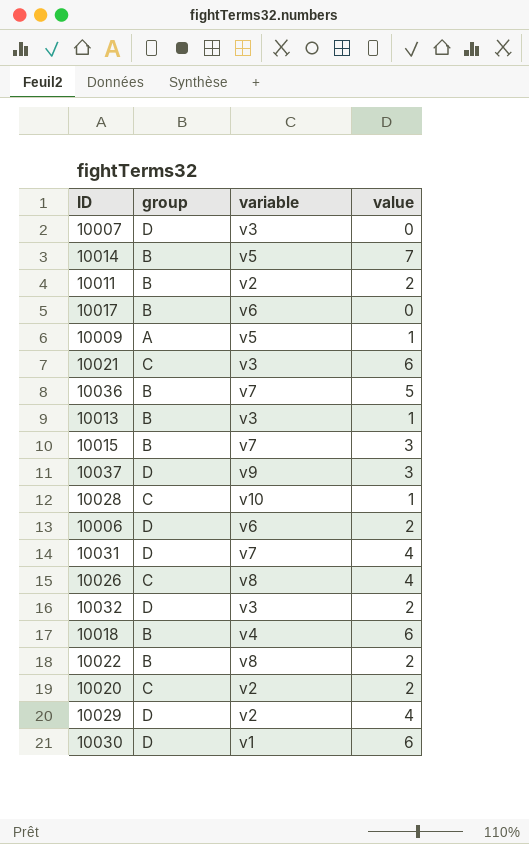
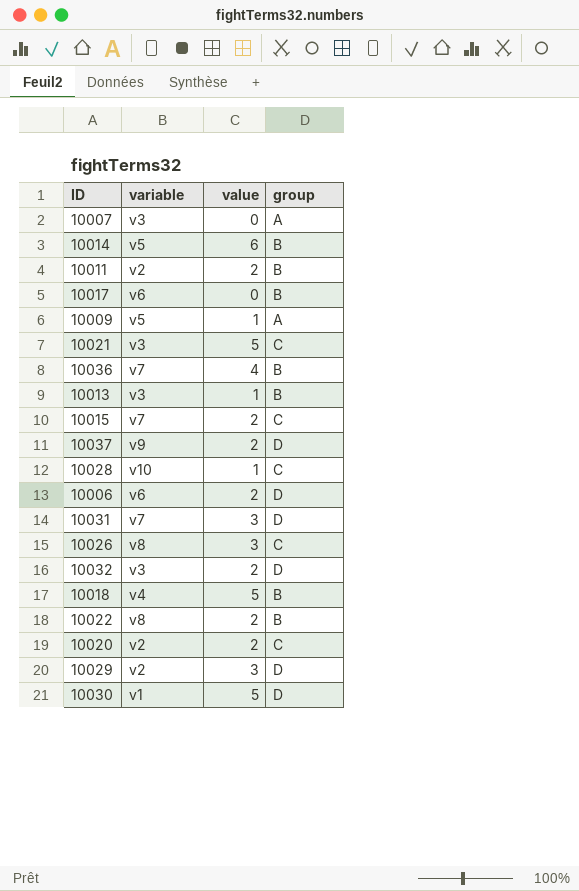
column group | position: 2 -> 4
10007 | group: D -> A
10014 | value: 7 -> 6
10021 | value: 6 -> 5
10036 | value: 5 -> 4
10015 | value: 3 -> 2
10015 | group: B -> C
10037 | value: 3 -> 2
10031 | value: 4 -> 3
10026 | value: 4 -> 3
10018 | value: 6 -> 5
10029 | value: 4 -> 3
10030 | value: 6 -> 5

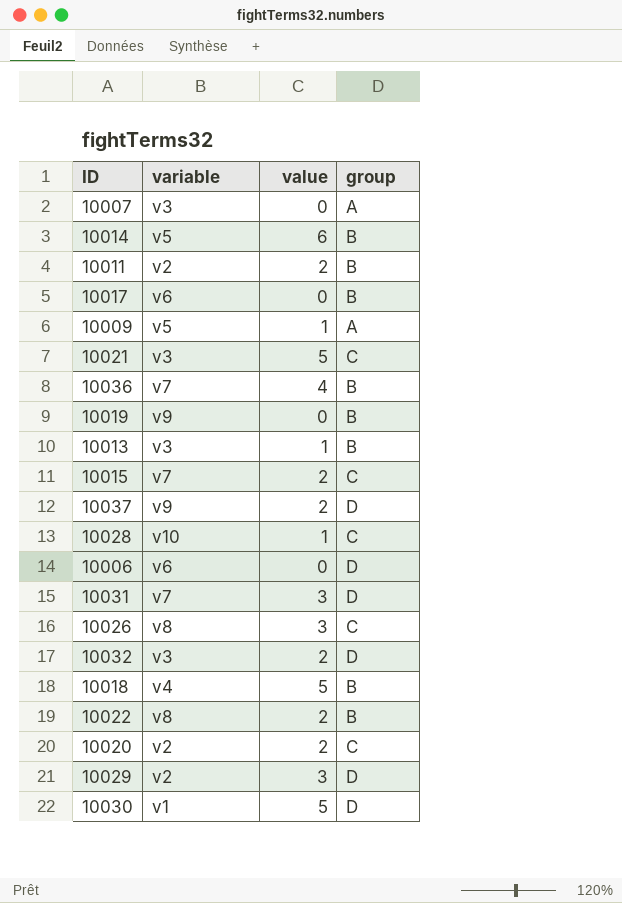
row 10019: none -> v9 | 0 | B
10006 | value: 2 -> 0

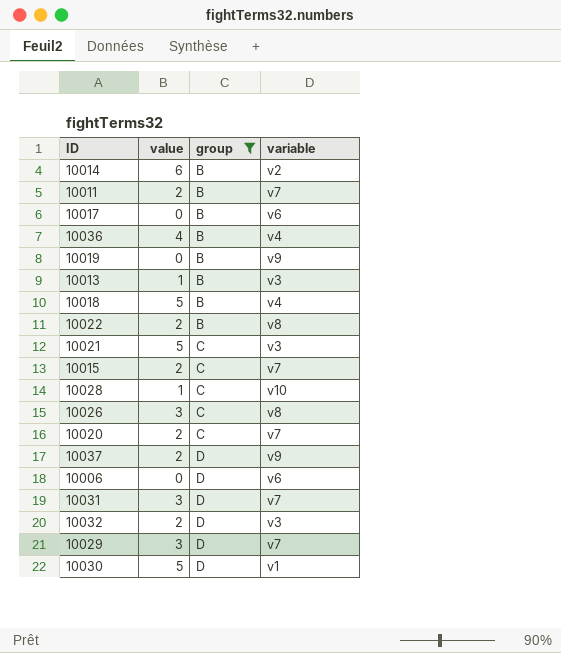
filter: none -> group != A
row order: none -> group ascending
column variable | position: 2 -> 4
10014 | variable: v5 -> v2
10011 | variable: v2 -> v7
10036 | variable: v7 -> v4
10020 | variable: v2 -> v7
10029 | variable: v2 -> v7

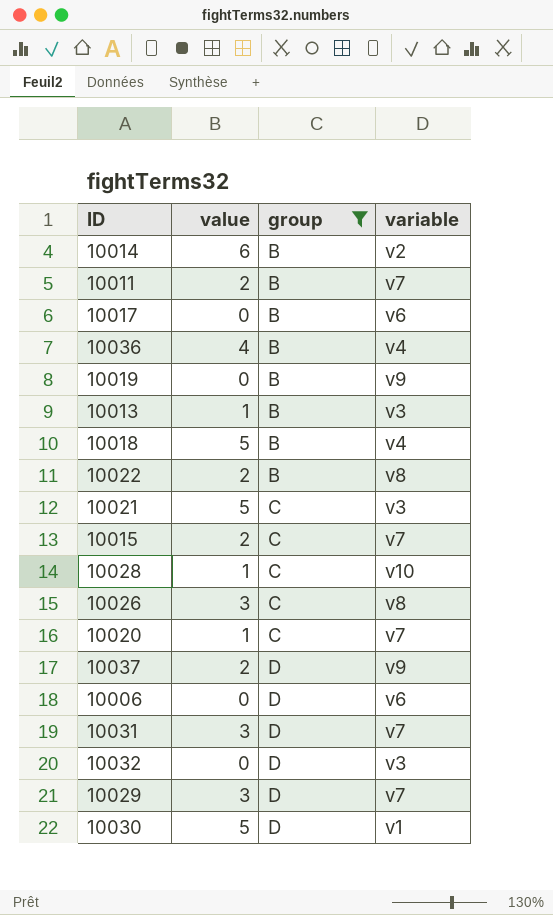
10020 | value: 2 -> 1
10032 | value: 2 -> 0

